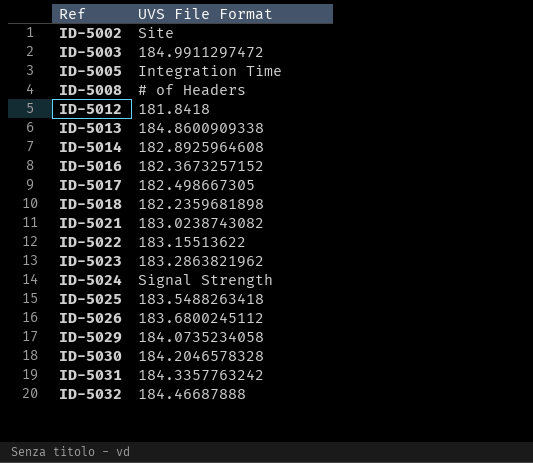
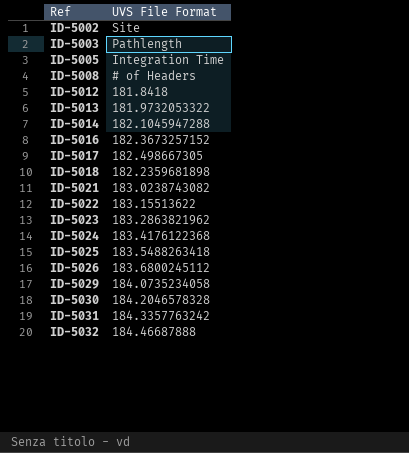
ID-5003 | UVS File Format: 184.9911297472 -> Pathlength
ID-5013 | UVS File Format: 184.8600909338 -> 181.9732053322
ID-5014 | UVS File Format: 182.8925964608 -> 182.1045947288
ID-5024 | UVS File Format: Signal Strength -> 183.4176122368

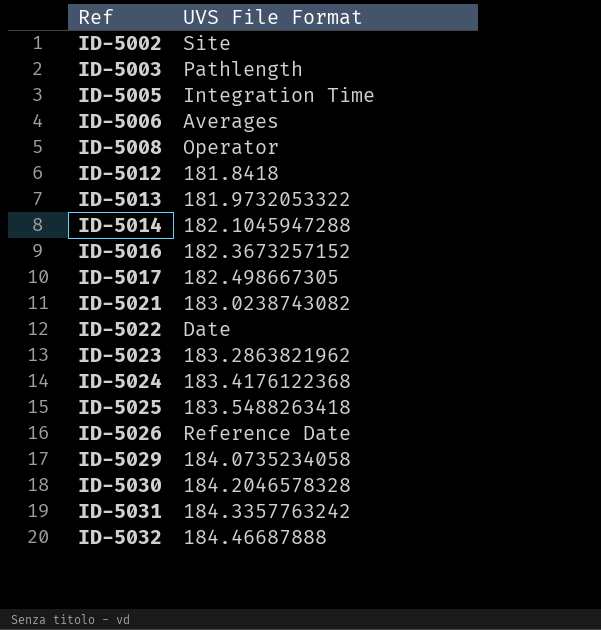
row ID-5018: 182.2359681898 -> none
row ID-5006: none -> Averages
ID-5008 | UVS File Format: # of Headers -> Operator
ID-5022 | UVS File Format: 183.15513622 -> Date
ID-5026 | UVS File Format: 183.6800245112 -> Reference Date

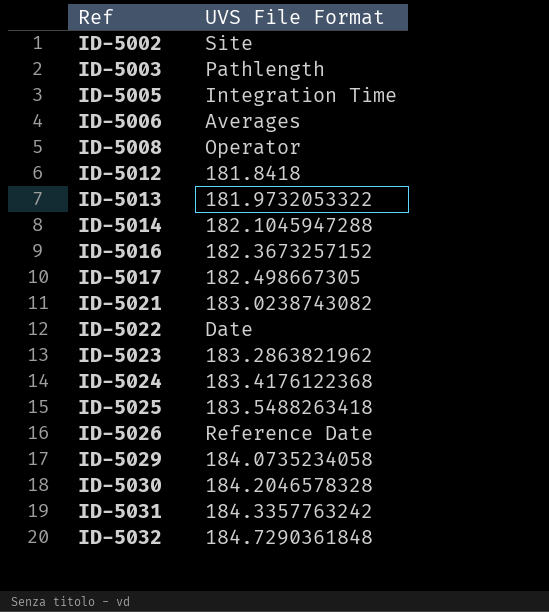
ID-5032 | UVS File Format: 184.46687888 -> 184.7290361848

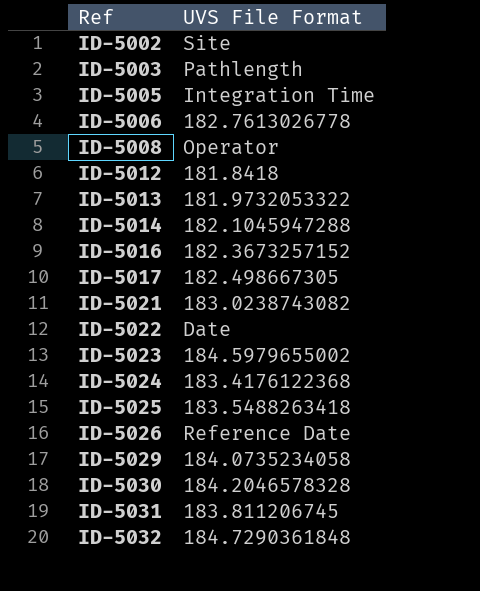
ID-5006 | UVS File Format: Averages -> 182.7613026778
ID-5023 | UVS File Format: 183.2863821962 -> 184.5979655002
ID-5031 | UVS File Format: 184.3357763242 -> 183.811206745

